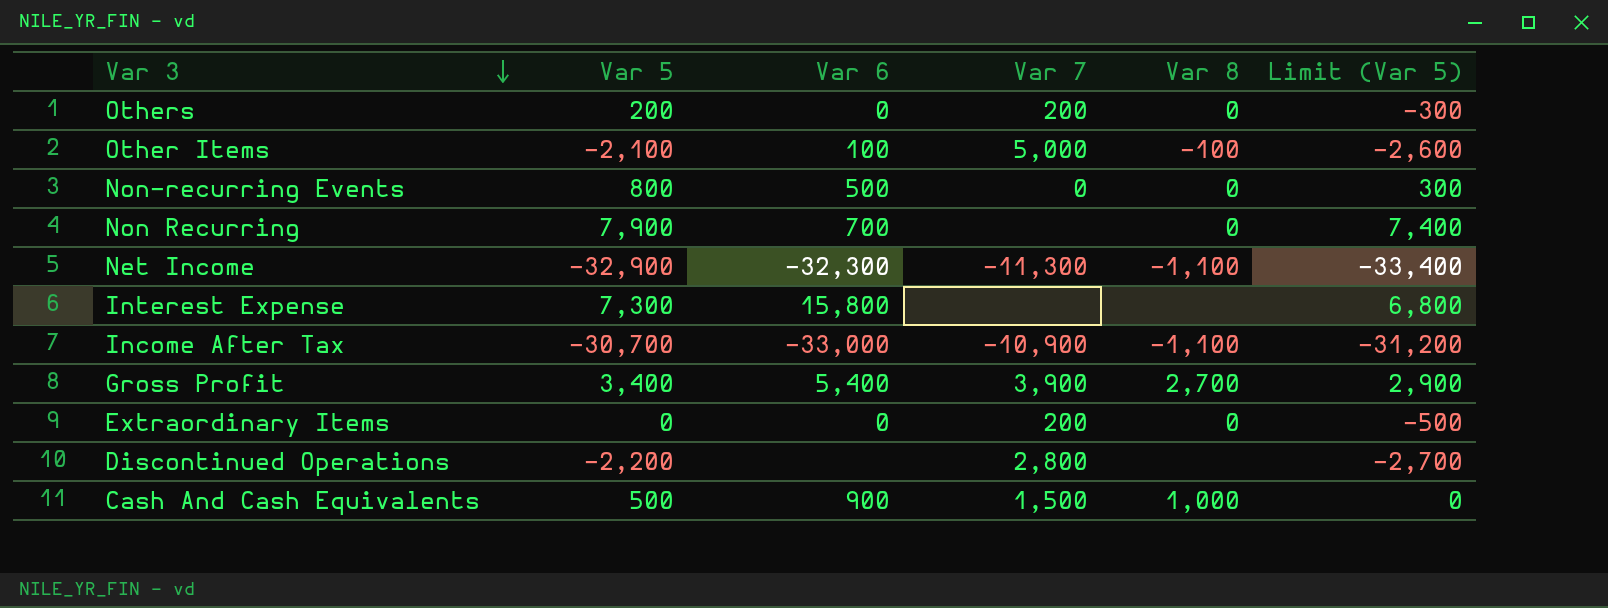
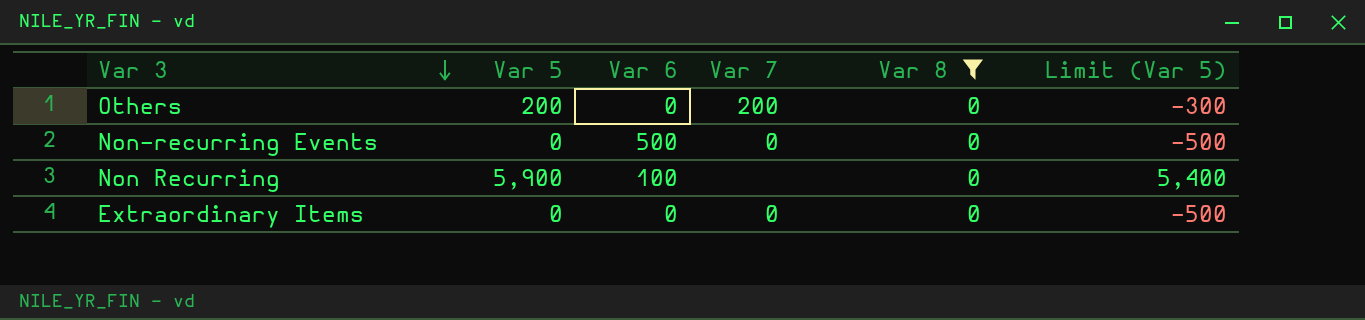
filter: none -> Var 8 = 0
Non-recurring Events | Var 5: 800 -> 0
Non-recurring Events | Limit (Var 5): 300 -> -500
Non Recurring | Var 5: 7,900 -> 5,900
Non Recurring | Var 6: 700 -> 100
Non Recurring | Limit (Var 5): 7,400 -> 5,400
Extraordinary Items | Var 7: 200 -> 0

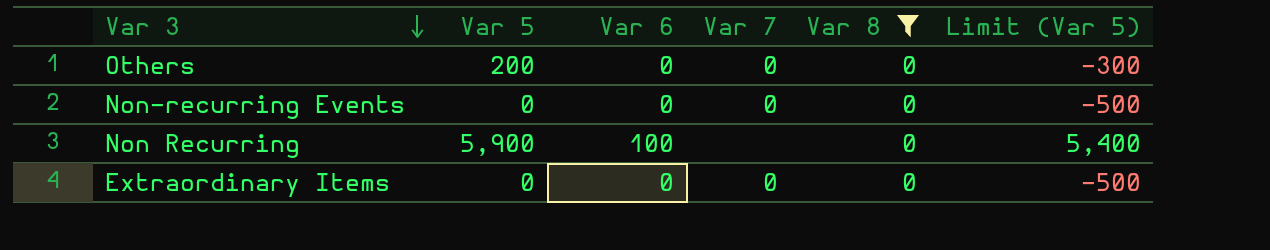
Others | Var 7: 200 -> 0
Non-recurring Events | Var 6: 500 -> 0

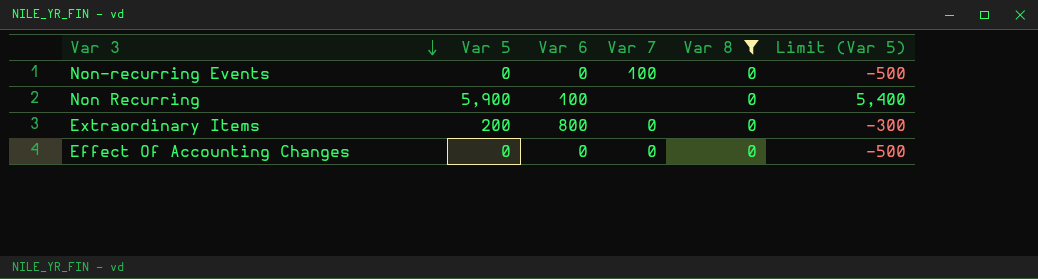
row Others: 200 | 0 | 0 | 0 | -300 -> none
Non-recurring Events | Var 7: 0 -> 100
Extraordinary Items | Var 5: 0 -> 200
Extraordinary Items | Var 6: 0 -> 800
Extraordinary Items | Limit (Var 5): -500 -> -300
row Effect Of Accounting Changes: none -> 0 | 0 | 0 | 0 | -500

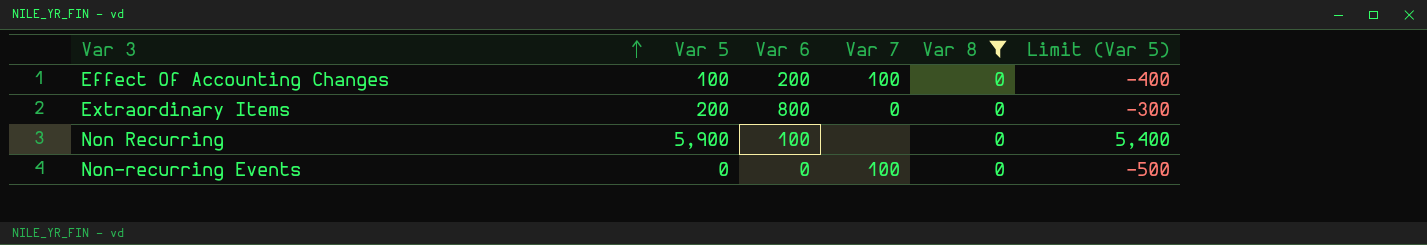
row order: Var 3 descending -> Var 3 ascending
Effect Of Accounting Changes | Var 5: 0 -> 100
Effect Of Accounting Changes | Var 6: 0 -> 200
Effect Of Accounting Changes | Var 7: 0 -> 100
Effect Of Accounting Changes | Limit (Var 5): -500 -> -400

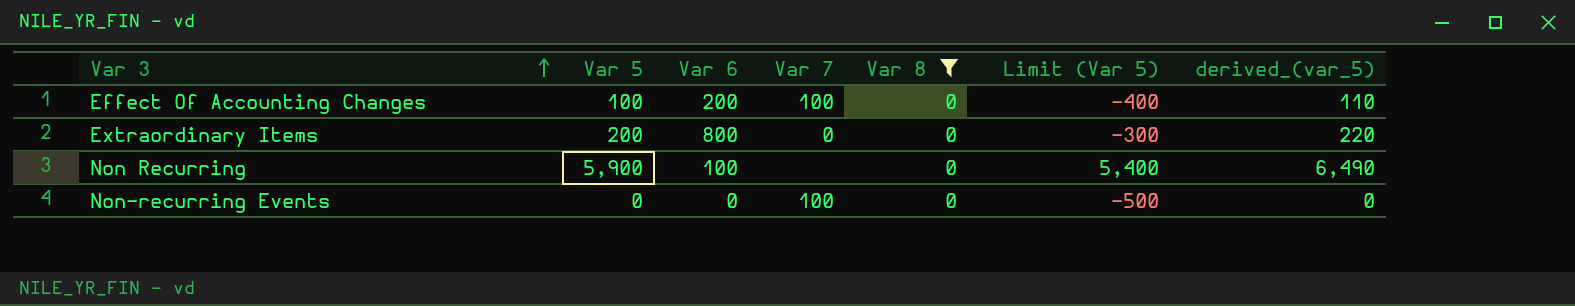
column derived_(var_5) | formula: none -> [Var 5] * 1.1

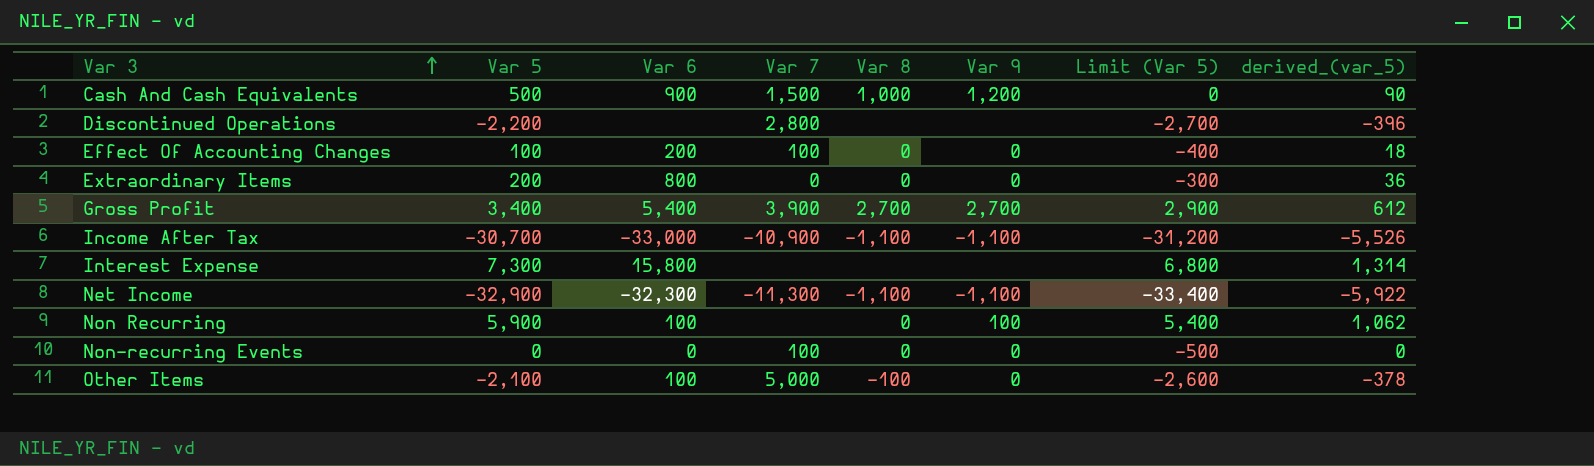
filter: Var 8 = 0 -> none
column Var 9 | position: none -> 6
column derived_(var_5) | formula: [Var 5] * 1.1 -> [Var 5] * 0.18

